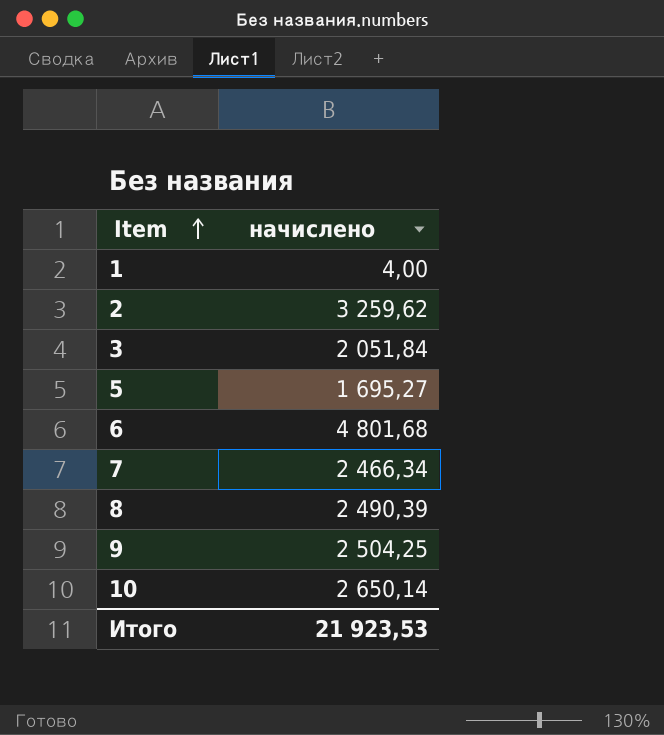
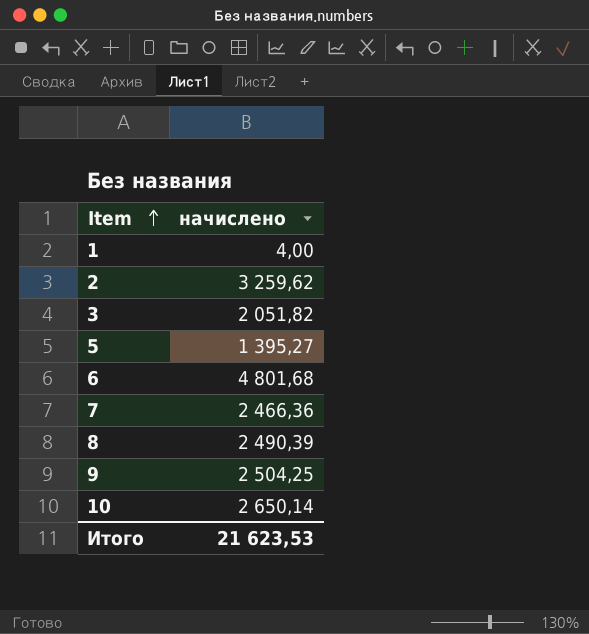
3 | начислено: 2 051,84 -> 2 051,82
5 | начислено: 1 695,27 -> 1 395,27
7 | начислено: 2 466,34 -> 2 466,36
Итого | начислено: 21 923,53 -> 21 623,53

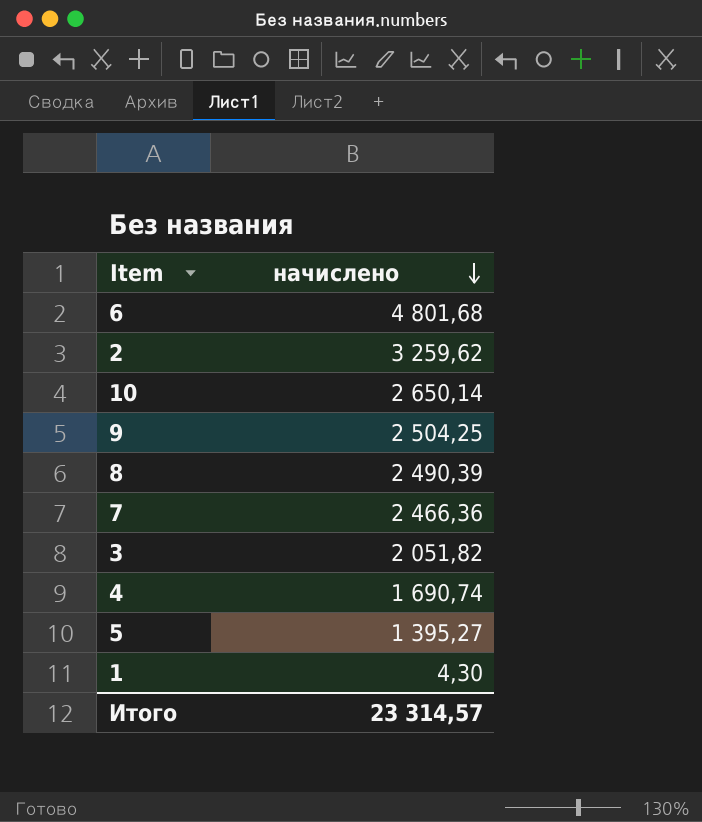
row order: Item ascending -> начислено descending
row 4: none -> 1 690,74
1 | начислено: 4,00 -> 4,30
Итого | начислено: 21 623,53 -> 23 314,57

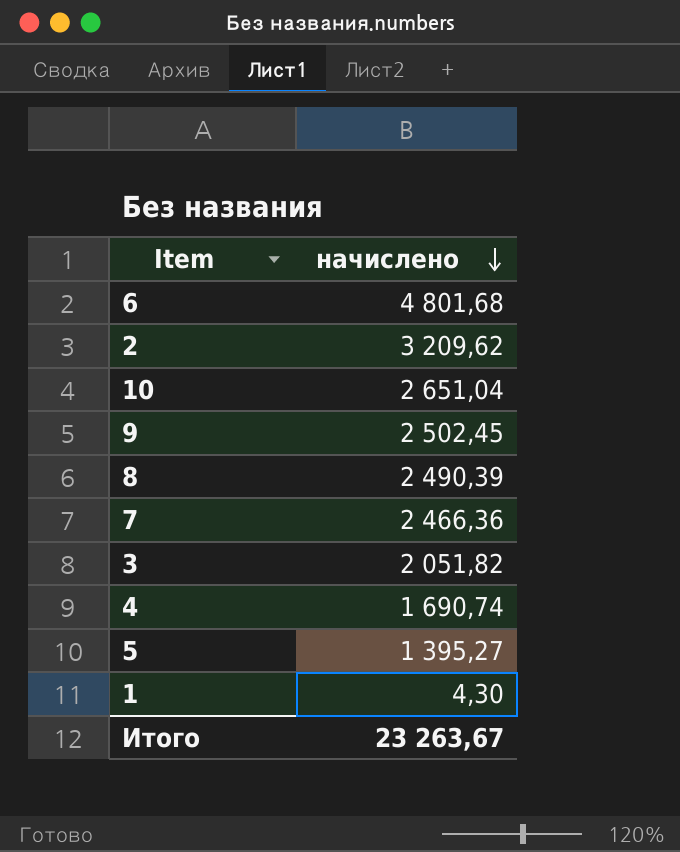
2 | начислено: 3 259,62 -> 3 209,62
10 | начислено: 2 650,14 -> 2 651,04
9 | начислено: 2 504,25 -> 2 502,45
Итого | начислено: 23 314,57 -> 23 263,67

